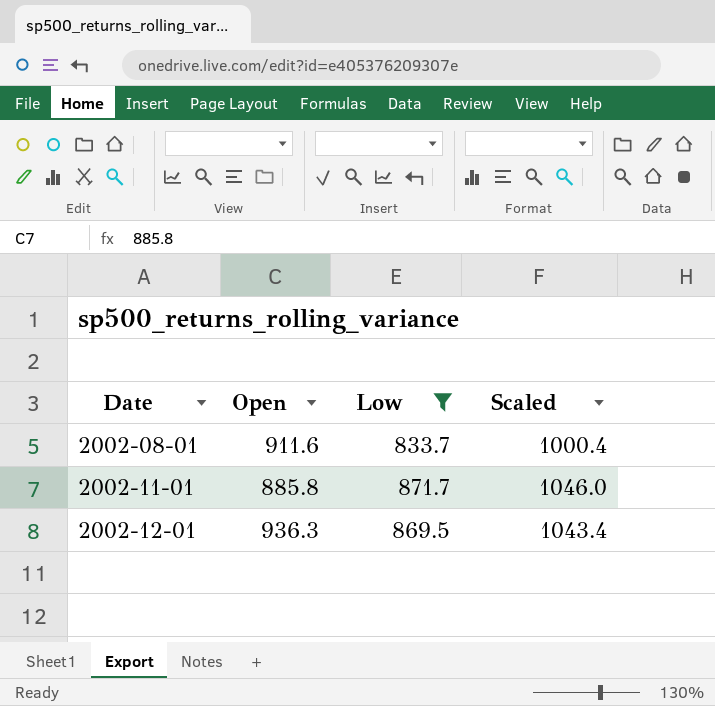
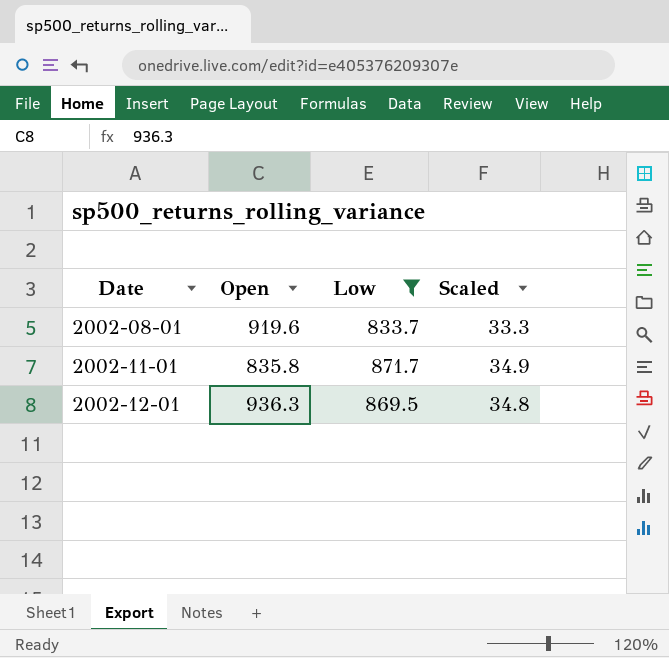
column Scaled | formula: [Low] * 1.2 -> [Low] * 0.04
2002-08-01 | Open: 911.6 -> 919.6
2002-11-01 | Open: 885.8 -> 835.8

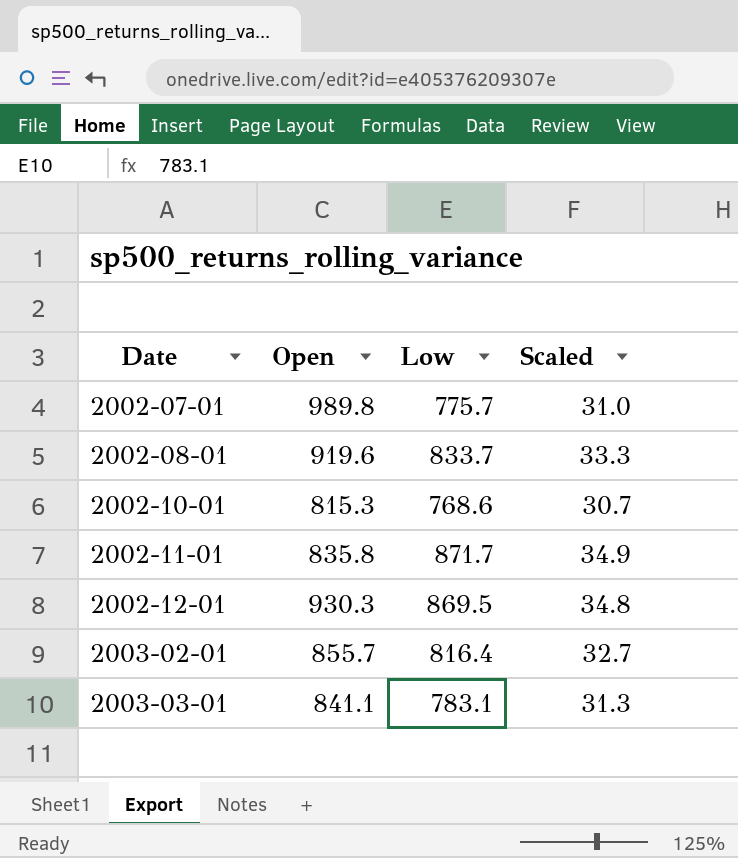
filter: Low >= 833.7 -> none
2002-12-01 | Open: 936.3 -> 930.3

